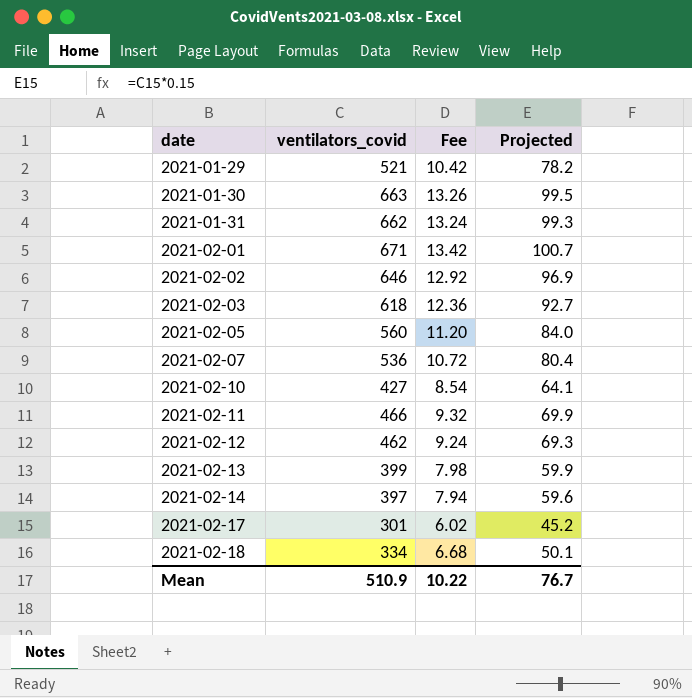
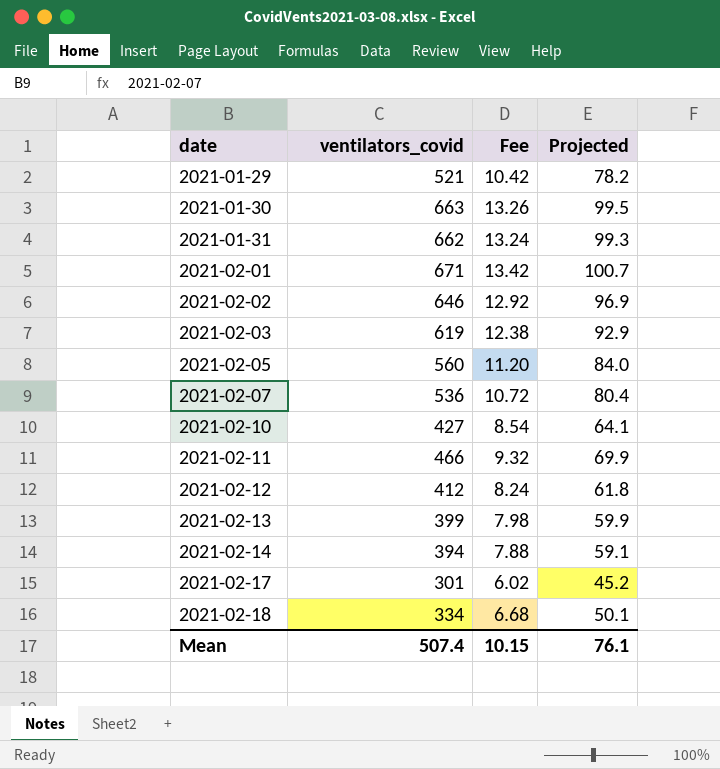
2021-02-03 | ventilators_covid: 618 -> 619
2021-02-03 | Fee: 12.36 -> 12.38
2021-02-03 | Projected: 92.7 -> 92.9
2021-02-12 | ventilators_covid: 462 -> 412
2021-02-12 | Fee: 9.24 -> 8.24
2021-02-12 | Projected: 69.3 -> 61.8
2021-02-14 | ventilators_covid: 397 -> 394
2021-02-14 | Fee: 7.94 -> 7.88
2021-02-14 | Projected: 59.6 -> 59.1
Mean | ventilators_covid: 510.9 -> 507.4
Mean | Fee: 10.22 -> 10.15
Mean | Projected: 76.7 -> 76.1

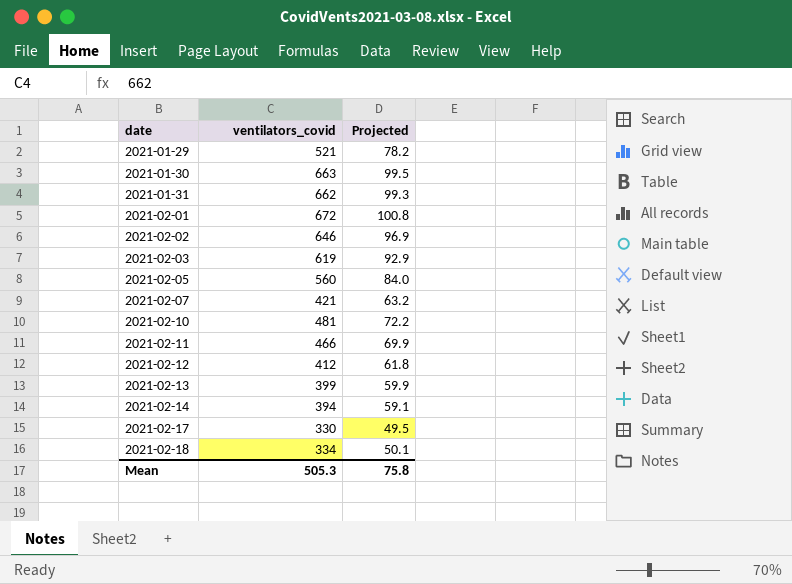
column Fee | formula: [ventilators_covid] * 0.02 -> none
2021-02-01 | ventilators_covid: 671 -> 672
2021-02-01 | Projected: 100.7 -> 100.8
2021-02-07 | ventilators_covid: 536 -> 421
2021-02-07 | Projected: 80.4 -> 63.2
2021-02-10 | ventilators_covid: 427 -> 481
2021-02-10 | Projected: 64.1 -> 72.2
2021-02-17 | ventilators_covid: 301 -> 330
2021-02-17 | Projected: 45.2 -> 49.5
Mean | ventilators_covid: 507.4 -> 505.3
Mean | Projected: 76.1 -> 75.8

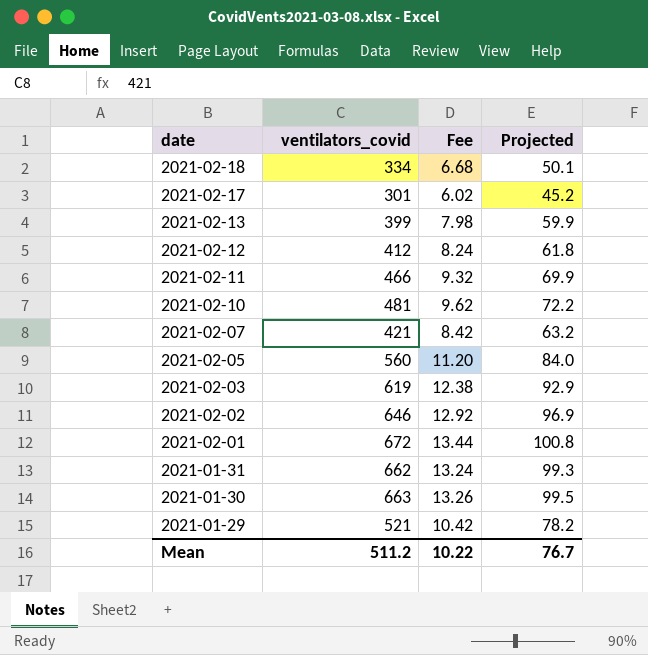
row order: date ascending -> date descending
column Fee | formula: none -> [ventilators_covid] * 0.02
row 2021-02-14: 394 | 59.1 -> none
2021-02-17 | ventilators_covid: 330 -> 301
2021-02-17 | Projected: 49.5 -> 45.2
Mean | ventilators_covid: 505.3 -> 511.2
Mean | Projected: 75.8 -> 76.7

